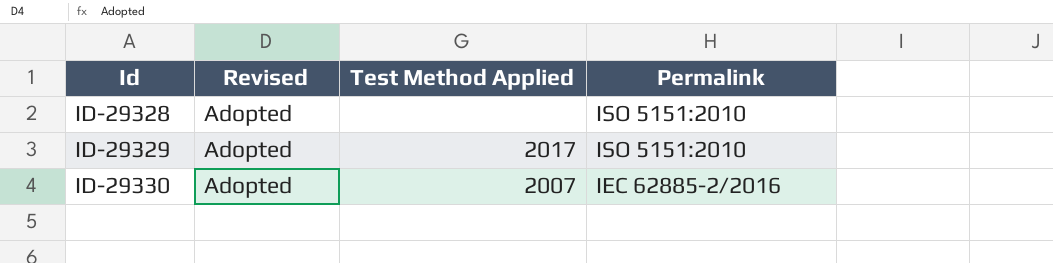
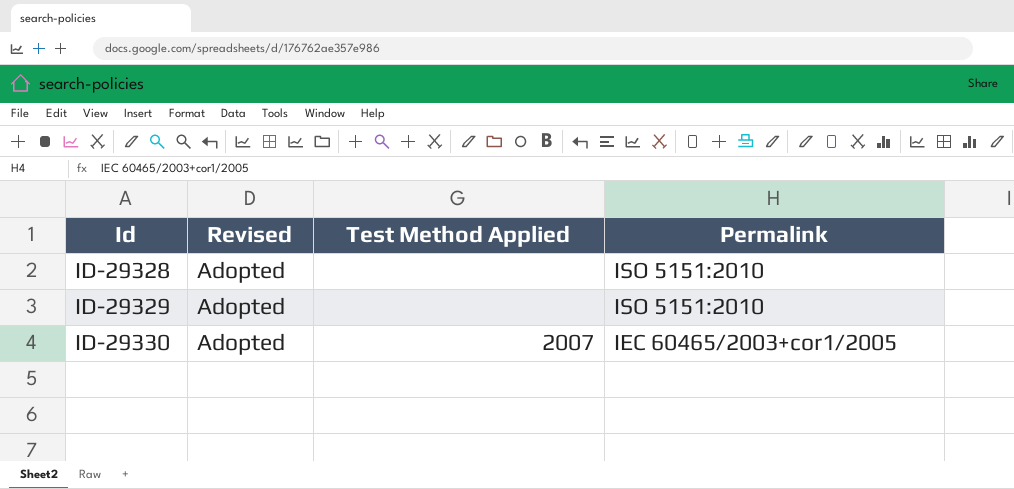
ID-29329 | Test Method Applied: 2017 -> none
ID-29330 | Permalink: IEC 62885-2/2016 -> IEC 60465/2003+cor1/2005

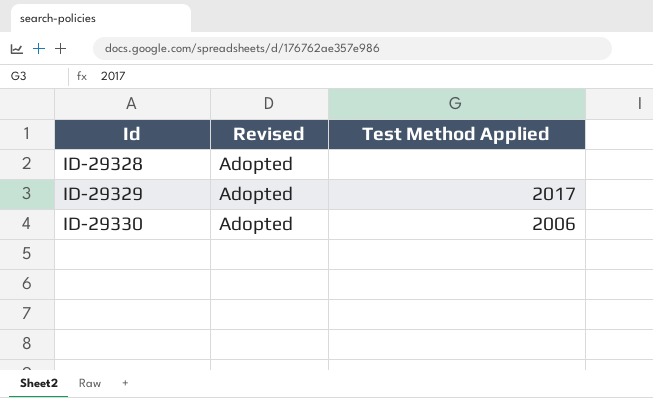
column Permalink | position: 4 -> none
ID-29329 | Test Method Applied: none -> 2017
ID-29330 | Test Method Applied: 2007 -> 2006

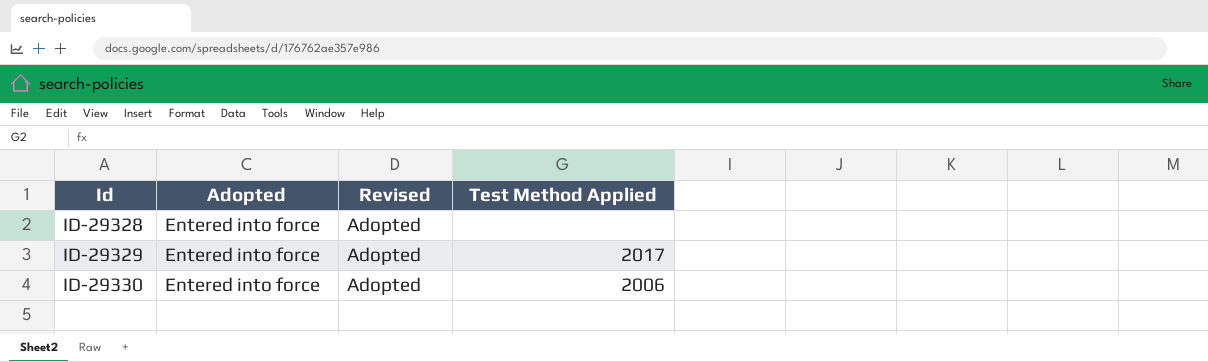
column Adopted | position: none -> 2

